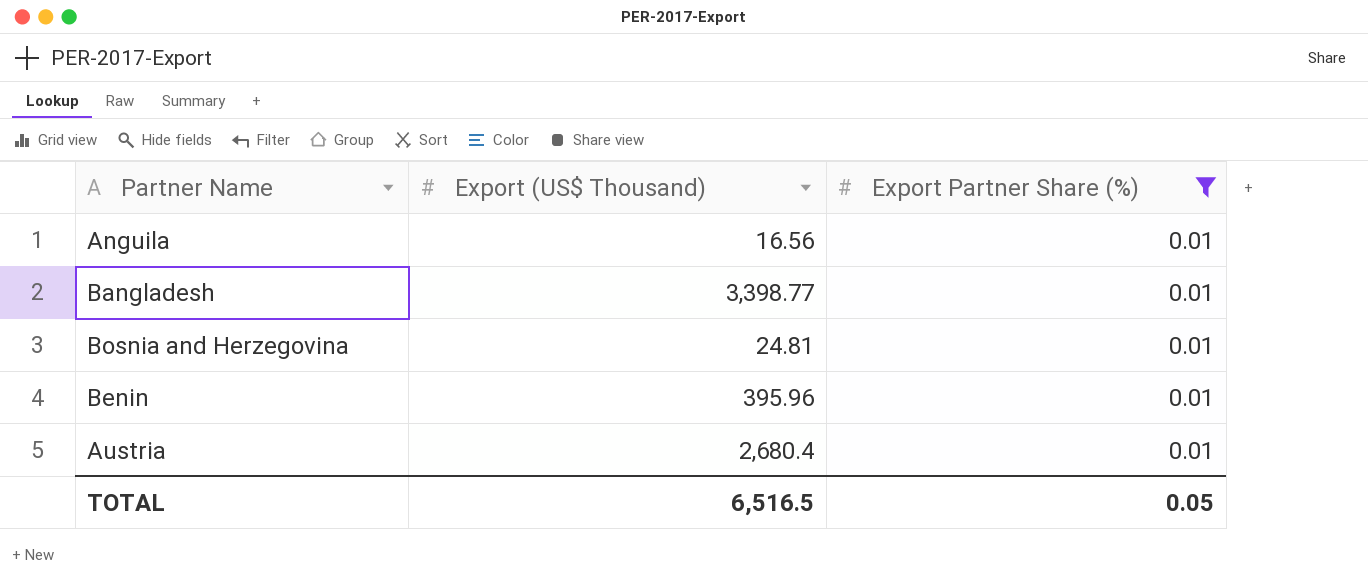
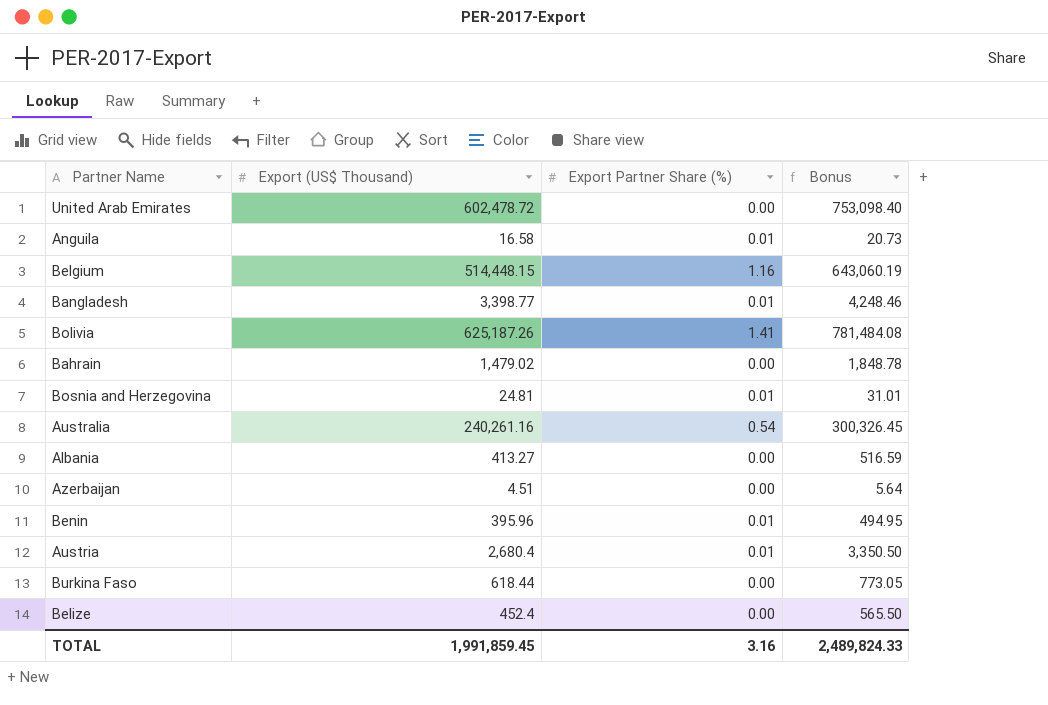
filter: Export Partner Share (%) = 0.01 -> none
column Bonus | formula: none -> [Export (US$ Thousand)] * 1.25
Anguila | Export (US$ Thousand): 16.56 -> 16.58
TOTAL | Export (US$ Thousand): 6,516.5 -> 1,991,859.45
TOTAL | Export Partner Share (%): 0.05 -> 3.16

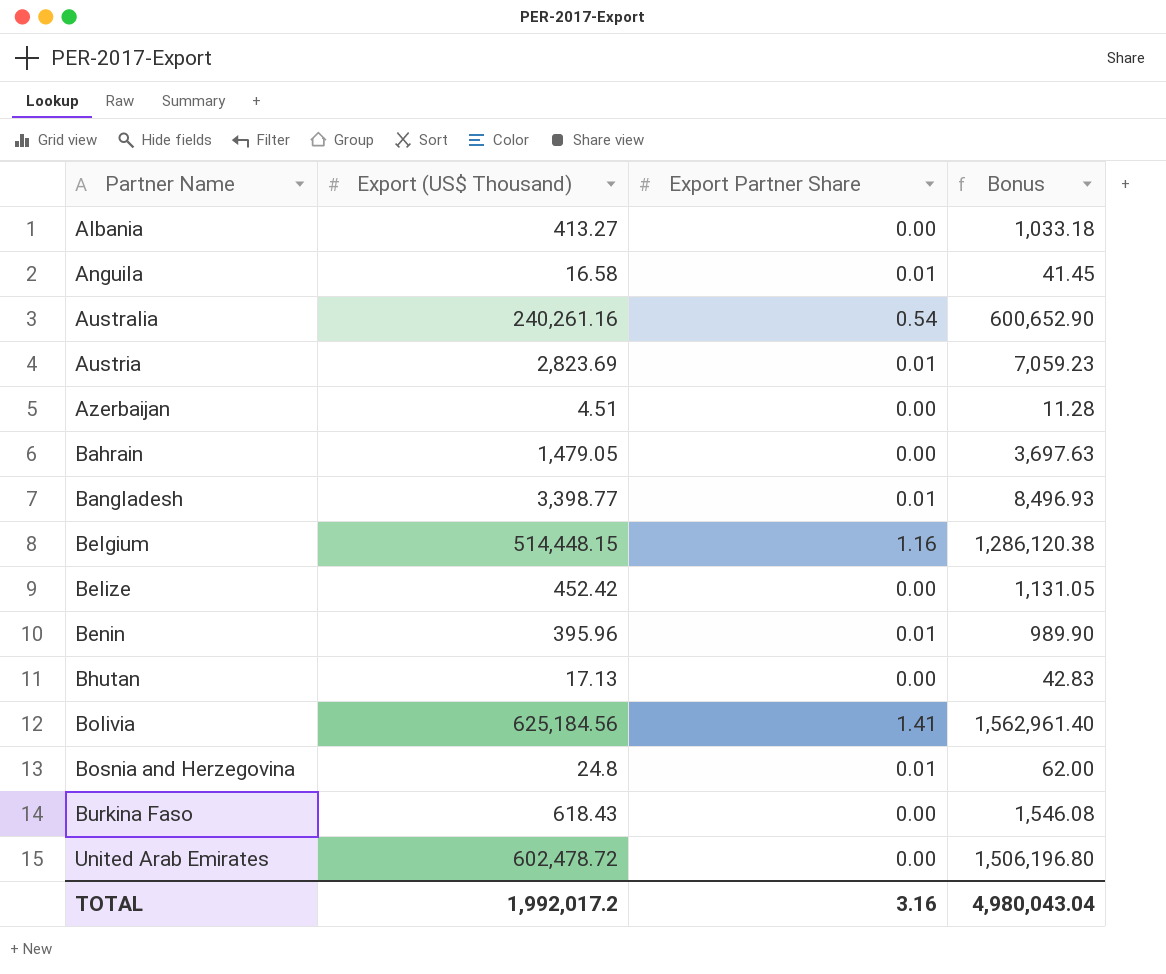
row order: none -> Partner Name ascending
column name: Export Partner Share (%) -> Export Partner Share
column Bonus | formula: [Export (US$ Thousand)] * 1.25 -> [Export (US$ Thousand)] * 2.5
Austria | Export (US$ Thousand): 2,680.4 -> 2,823.69
Bahrain | Export (US$ Thousand): 1,479.02 -> 1,479.05
Belize | Export (US$ Thousand): 452.4 -> 452.42
row Bhutan: none -> 17.13 | 0.00 | 42.83
Bolivia | Export (US$ Thousand): 625,187.26 -> 625,184.56
Bosnia and Herzegovina | Export (US$ Thousand): 24.81 -> 24.8
Burkina Faso | Export (US$ Thousand): 618.44 -> 618.43
TOTAL | Export (US$ Thousand): 1,991,859.45 -> 1,992,017.2
TOTAL | Bonus: 2,489,824.33 -> 4,980,043.04

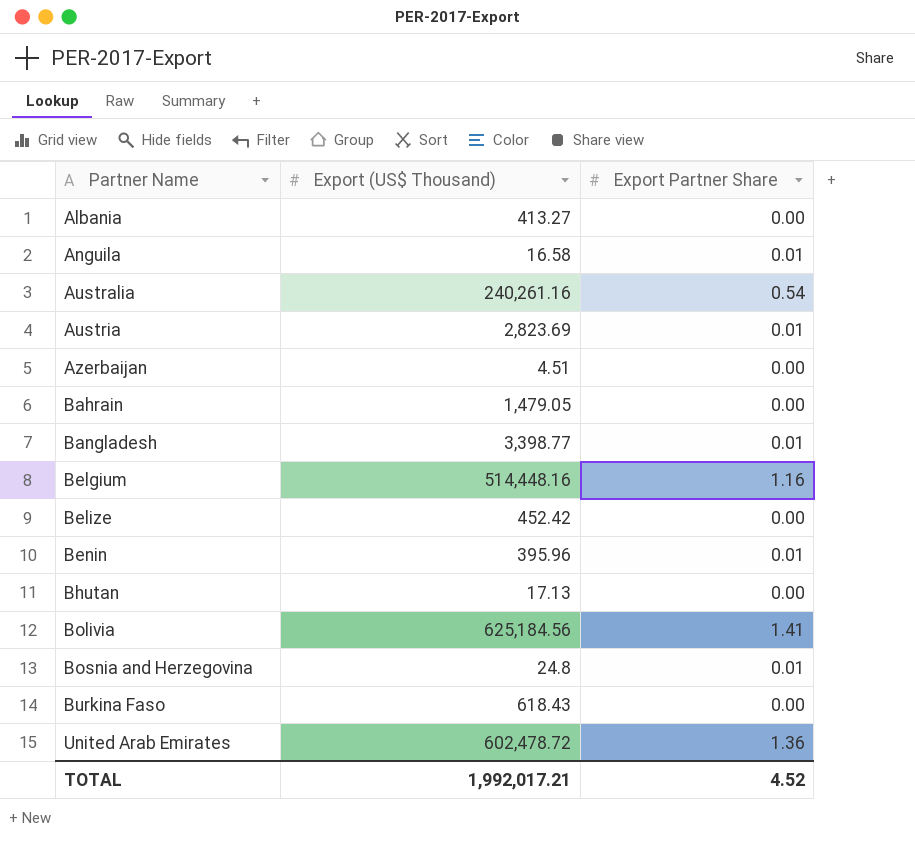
column Bonus | formula: [Export (US$ Thousand)] * 2.5 -> none
Belgium | Export (US$ Thousand): 514,448.15 -> 514,448.16
United Arab Emirates | Export Partner Share: 0.00 -> 1.36
TOTAL | Export (US$ Thousand): 1,992,017.2 -> 1,992,017.21
TOTAL | Export Partner Share: 3.16 -> 4.52

